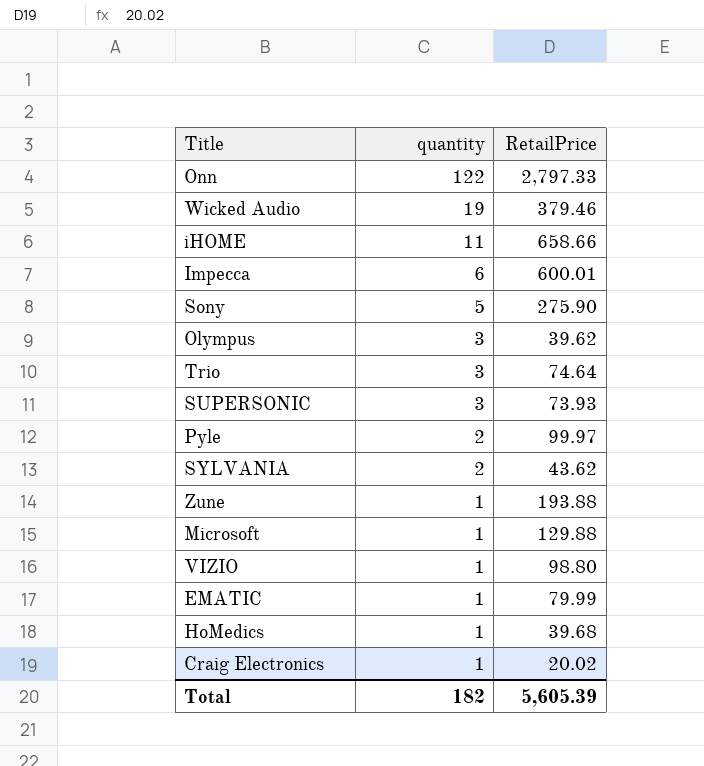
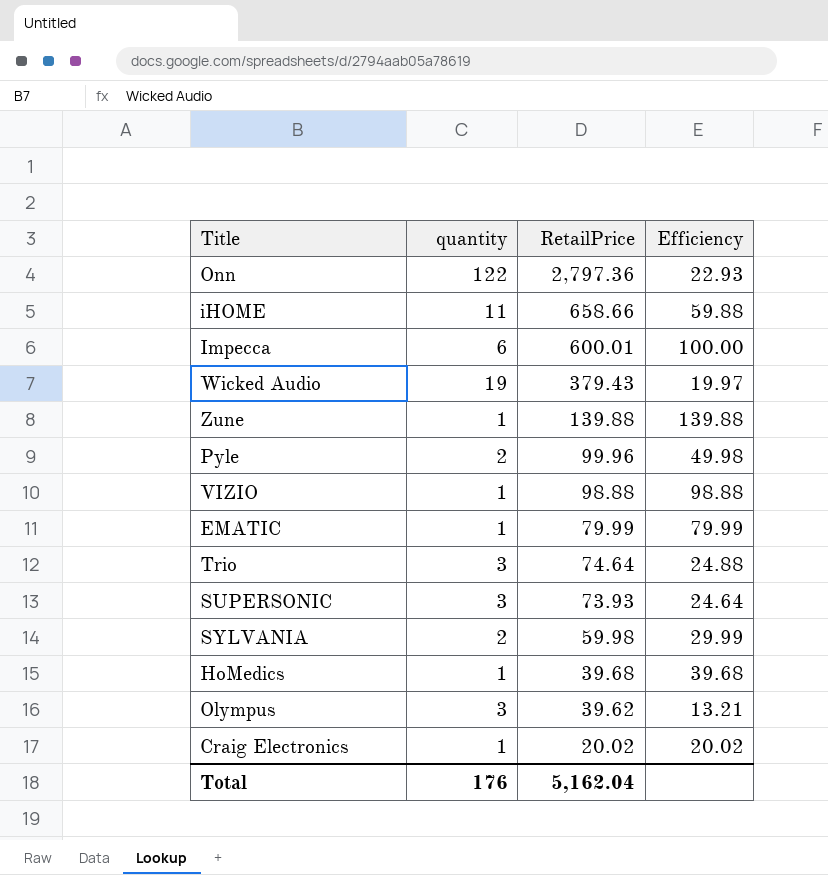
row order: quantity descending -> RetailPrice descending
column Efficiency | formula: none -> [RetailPrice] / [quantity]
row Sony: 5 | 275.90 -> none
row Microsoft: 1 | 129.88 -> none
Onn | RetailPrice: 2,797.33 -> 2,797.36
Wicked Audio | RetailPrice: 379.46 -> 379.43
Zune | RetailPrice: 193.88 -> 139.88
Pyle | RetailPrice: 99.97 -> 99.96
VIZIO | RetailPrice: 98.80 -> 98.88
SYLVANIA | RetailPrice: 43.62 -> 59.98
Total | quantity: 182 -> 176
Total | RetailPrice: 5,605.39 -> 5,162.04

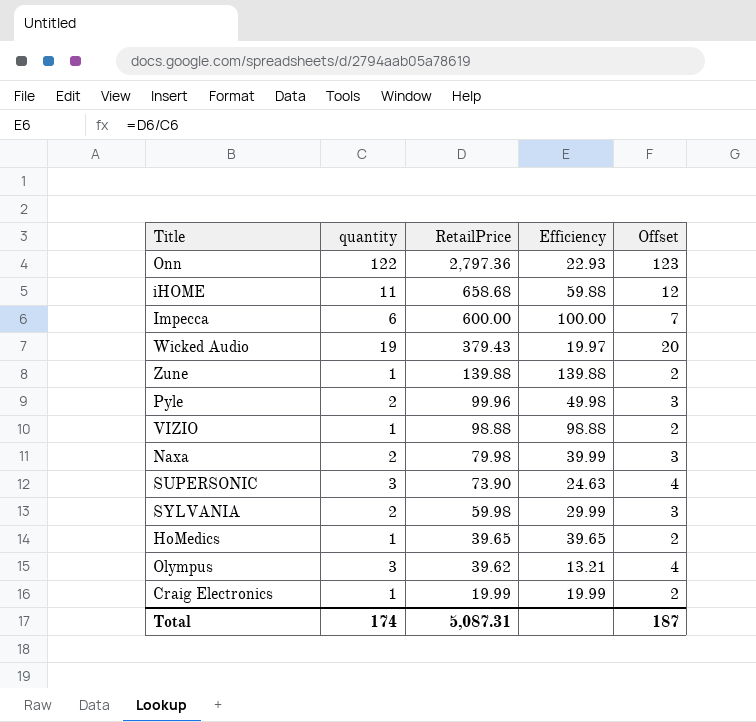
column Offset | formula: none -> [quantity] + 1
row EMATIC: 1 | 79.99 | 79.99 -> none
row Trio: 3 | 74.64 | 24.88 -> none
iHOME | RetailPrice: 658.66 -> 658.68
Impecca | RetailPrice: 600.01 -> 600.00
row Naxa: none -> 2 | 79.98 | 39.99 | 3
SUPERSONIC | RetailPrice: 73.93 -> 73.90
SUPERSONIC | Efficiency: 24.64 -> 24.63
HoMedics | RetailPrice: 39.68 -> 39.65
HoMedics | Efficiency: 39.68 -> 39.65
Craig Electronics | RetailPrice: 20.02 -> 19.99
Craig Electronics | Efficiency: 20.02 -> 19.99
Total | quantity: 176 -> 174
Total | RetailPrice: 5,162.04 -> 5,087.31

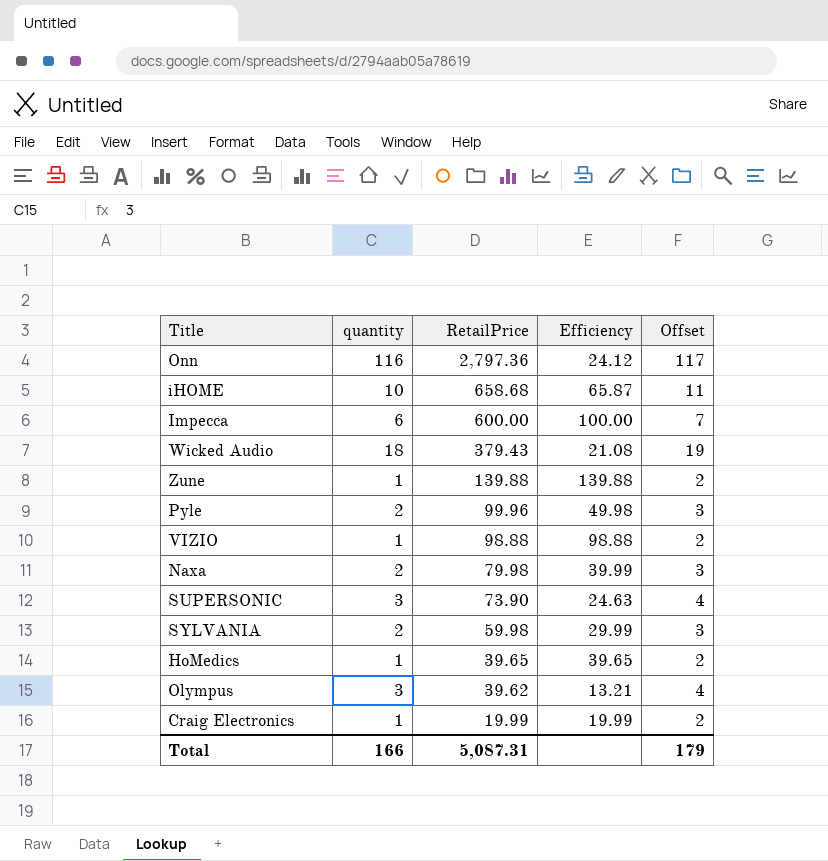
Onn | quantity: 122 -> 116
Onn | Efficiency: 22.93 -> 24.12
Onn | Offset: 123 -> 117
iHOME | quantity: 11 -> 10
iHOME | Efficiency: 59.88 -> 65.87
iHOME | Offset: 12 -> 11
Wicked Audio | quantity: 19 -> 18
Wicked Audio | Efficiency: 19.97 -> 21.08
Wicked Audio | Offset: 20 -> 19
Total | quantity: 174 -> 166
Total | Offset: 187 -> 179

